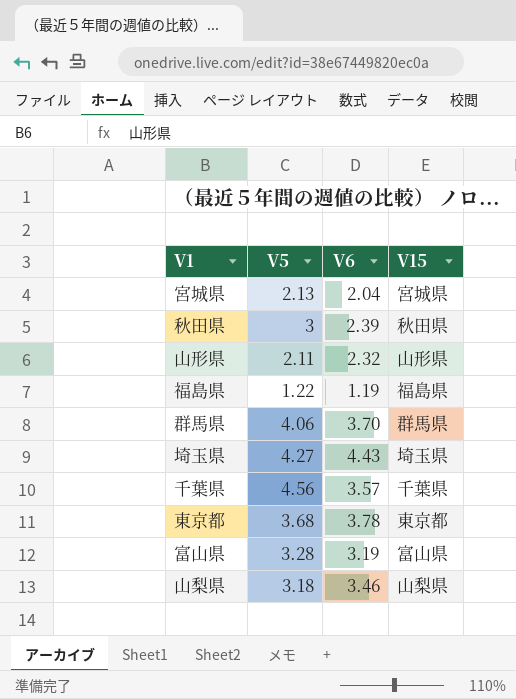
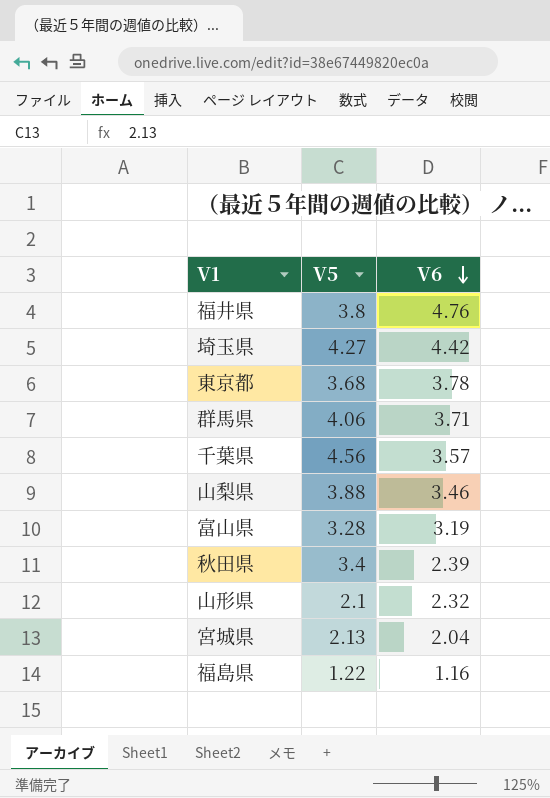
row order: none -> V6 descending
column V15 | position: 4 -> none
row 福井県: none -> 3.8 | 4.76
埼玉県 | V6: 4.43 -> 4.42
群馬県 | V6: 3.70 -> 3.71
山梨県 | V5: 3.18 -> 3.88
秋田県 | V5: 3 -> 3.4
山形県 | V5: 2.11 -> 2.1
福島県 | V6: 1.19 -> 1.16

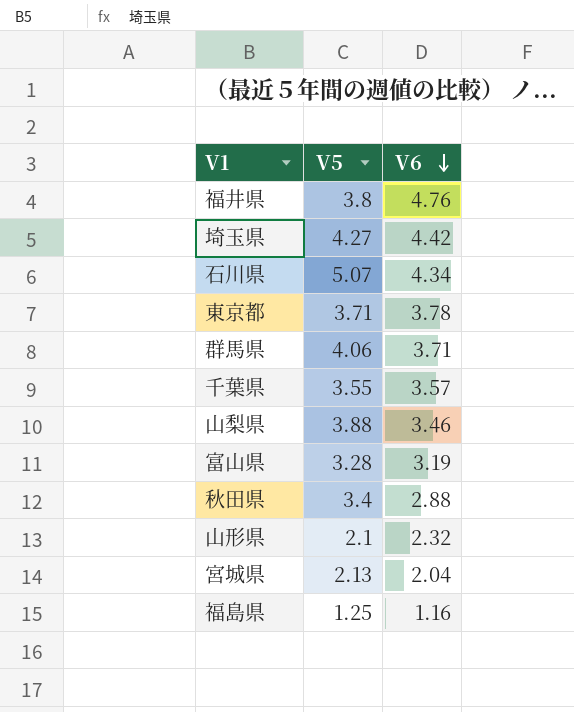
row 石川県: none -> 5.07 | 4.34
東京都 | V5: 3.68 -> 3.71
千葉県 | V5: 4.56 -> 3.55
秋田県 | V6: 2.39 -> 2.88
福島県 | V5: 1.22 -> 1.25

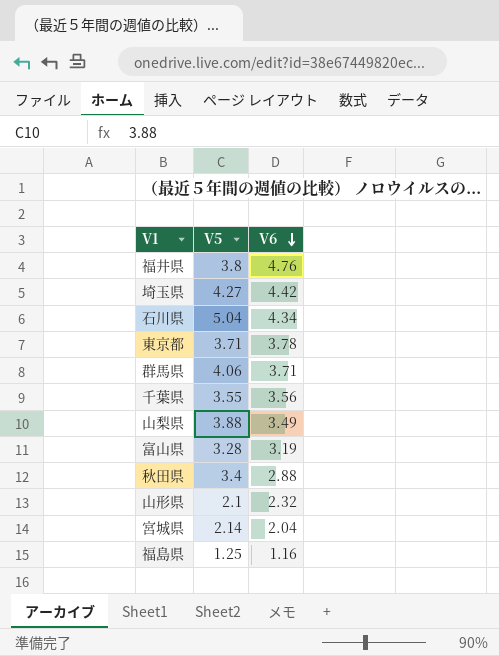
石川県 | V5: 5.07 -> 5.04
千葉県 | V6: 3.57 -> 3.56
山梨県 | V6: 3.46 -> 3.49
宮城県 | V5: 2.13 -> 2.14

